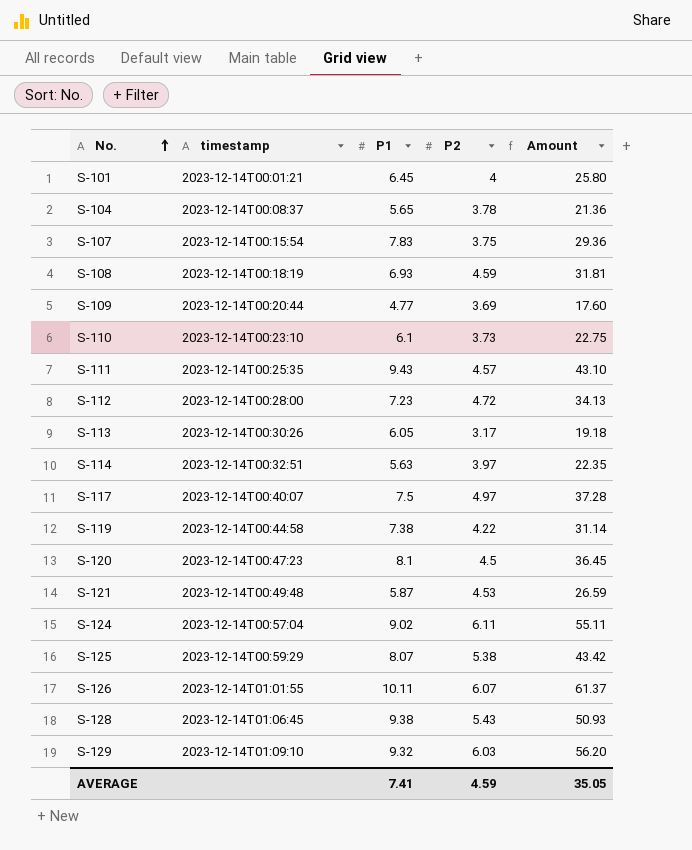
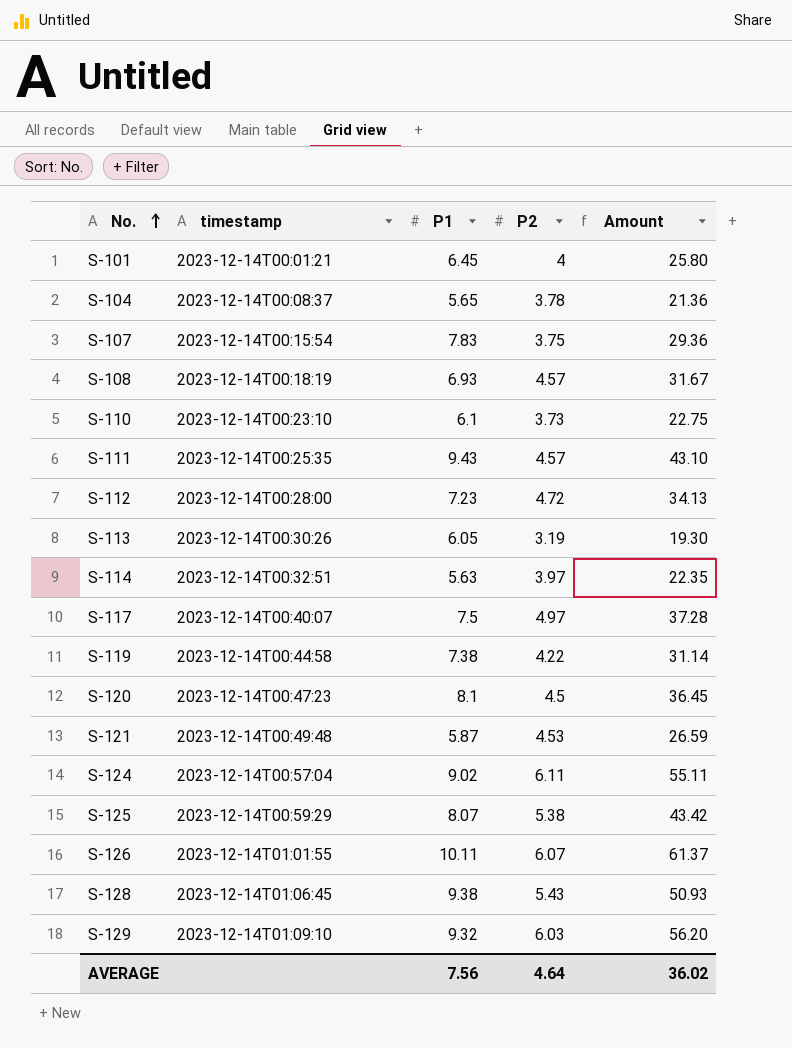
row S-109: 2023-12-14T00:20:44 | 4.77 | 3.69 | 17.60 -> none
S-108 | P2: 4.59 -> 4.57
S-108 | Amount: 31.81 -> 31.67
S-113 | P2: 3.17 -> 3.19
S-113 | Amount: 19.18 -> 19.30
AVERAGE | P1: 7.41 -> 7.56
AVERAGE | P2: 4.59 -> 4.64
AVERAGE | Amount: 35.05 -> 36.02

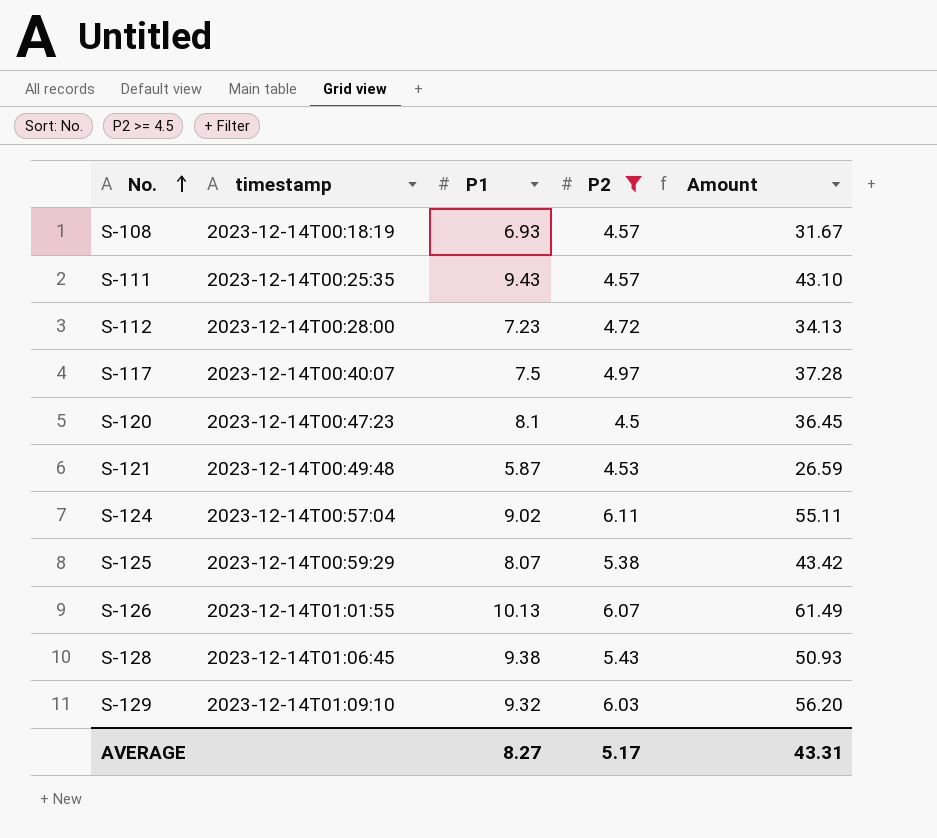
filter: none -> P2 >= 4.5
S-126 | P1: 10.11 -> 10.13
S-126 | Amount: 61.37 -> 61.49
AVERAGE | P1: 7.56 -> 8.27
AVERAGE | P2: 4.64 -> 5.17
AVERAGE | Amount: 36.02 -> 43.31

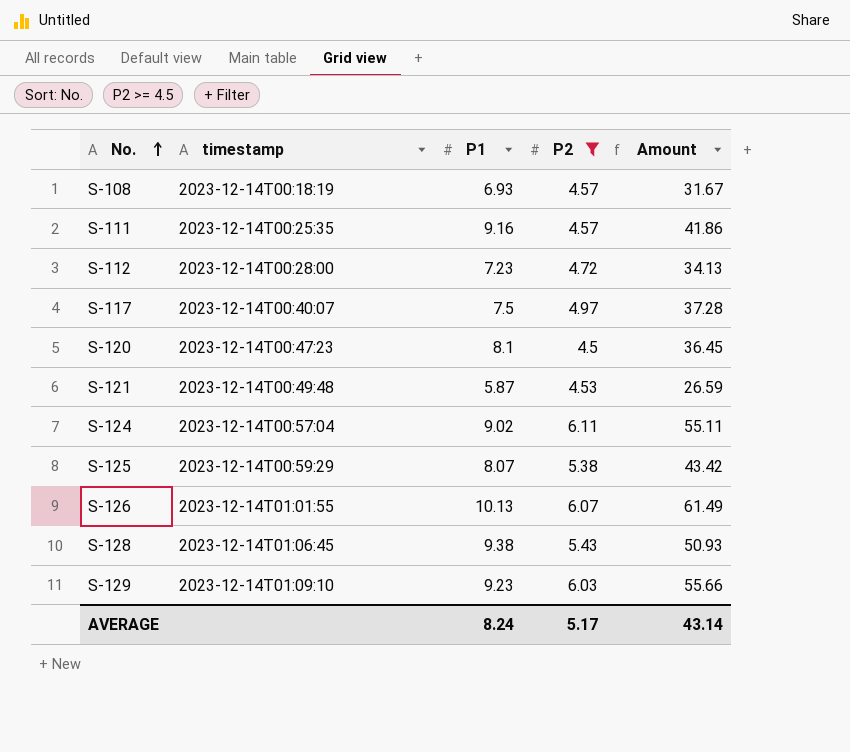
S-111 | P1: 9.43 -> 9.16
S-111 | Amount: 43.10 -> 41.86
S-129 | P1: 9.32 -> 9.23
S-129 | Amount: 56.20 -> 55.66
AVERAGE | P1: 8.27 -> 8.24
AVERAGE | Amount: 43.31 -> 43.14

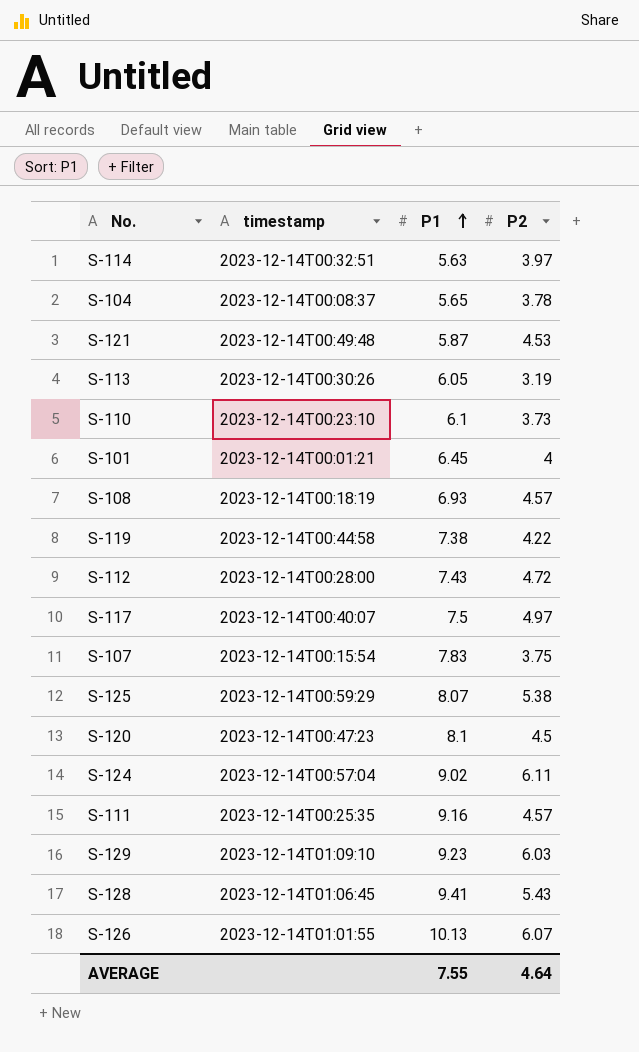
filter: P2 >= 4.5 -> none
row order: No. ascending -> P1 ascending
column Amount | formula: [P1] * [P2] -> none
S-112 | P1: 7.23 -> 7.43
S-128 | P1: 9.38 -> 9.41
AVERAGE | P1: 8.24 -> 7.55
AVERAGE | P2: 5.17 -> 4.64

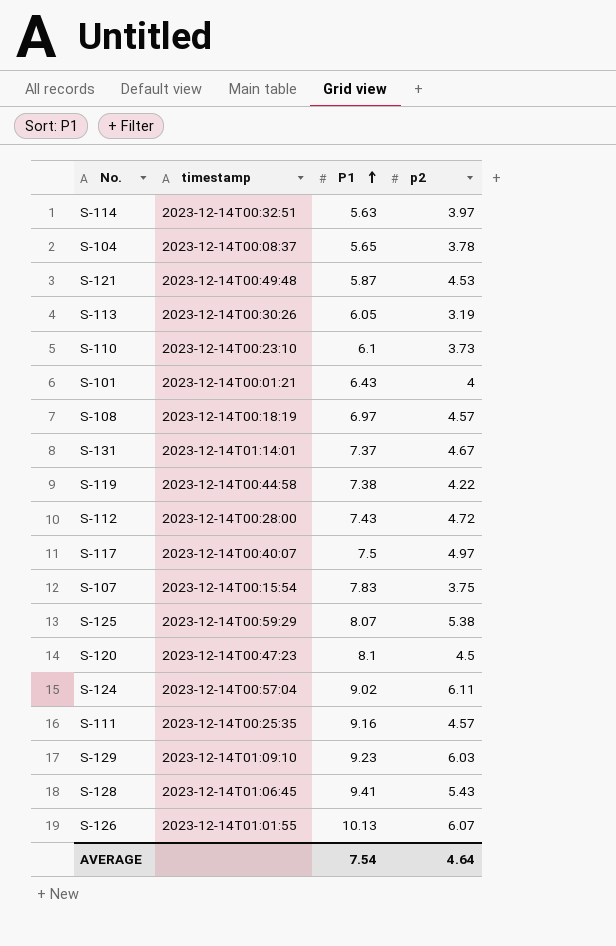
column name: P2 -> p2
S-101 | P1: 6.45 -> 6.43
S-108 | P1: 6.93 -> 6.97
row S-131: none -> 2023-12-14T01:14:01 | 7.37 | 4.67
AVERAGE | P1: 7.55 -> 7.54

